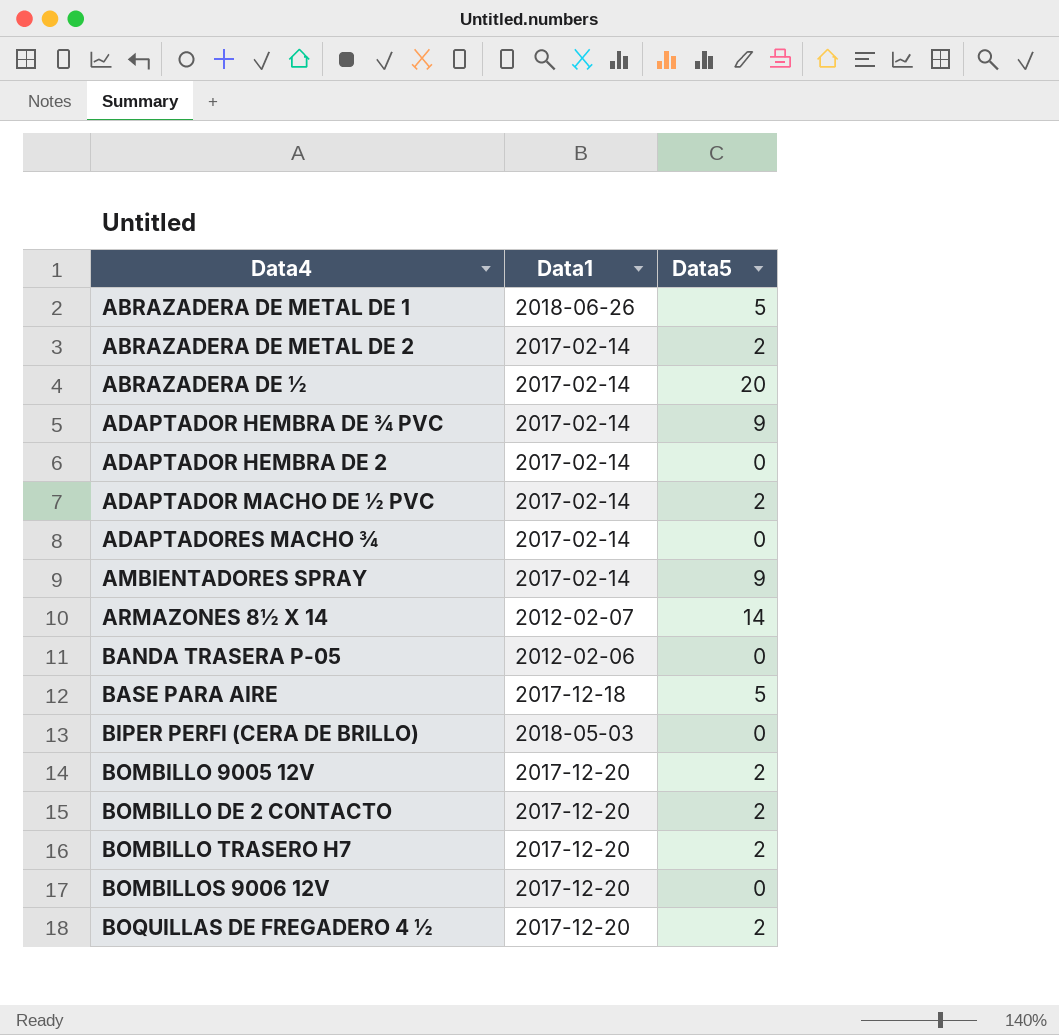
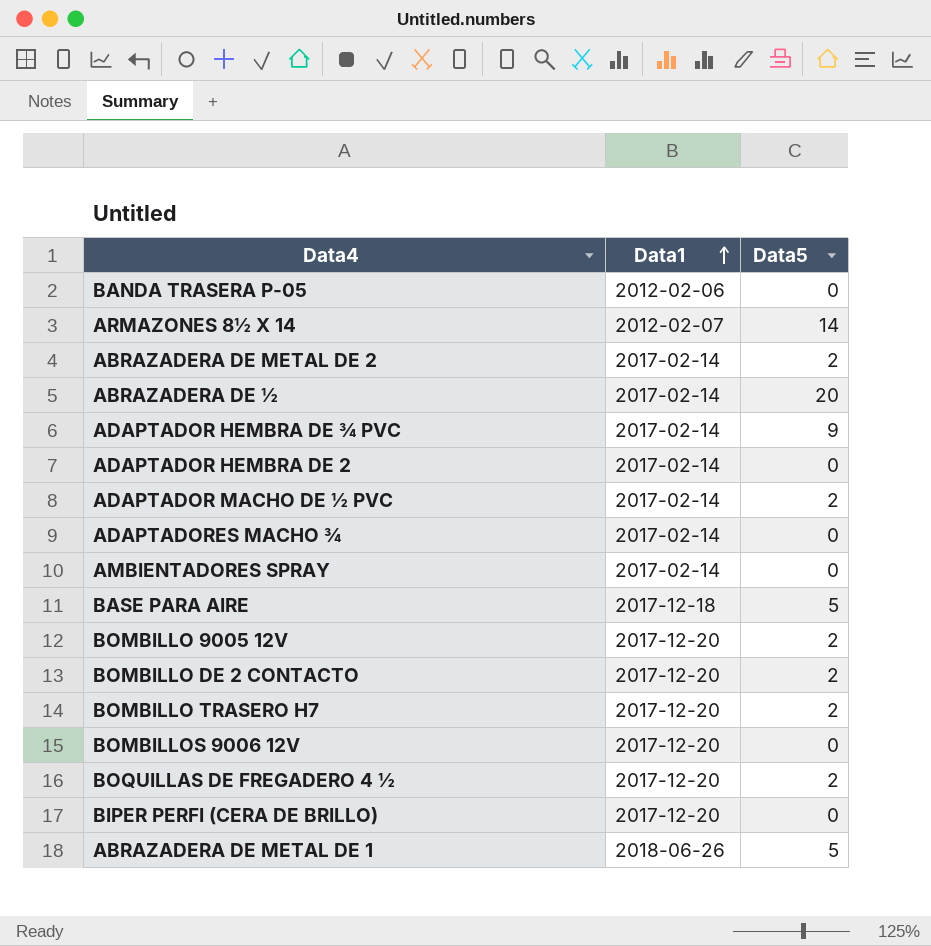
row order: none -> Data1 ascending
AMBIENTADORES SPRAY | Data5: 9 -> 0
BIPER PERFI (CERA DE BRILLO) | Data1: 2018-05-03 -> 2017-12-20

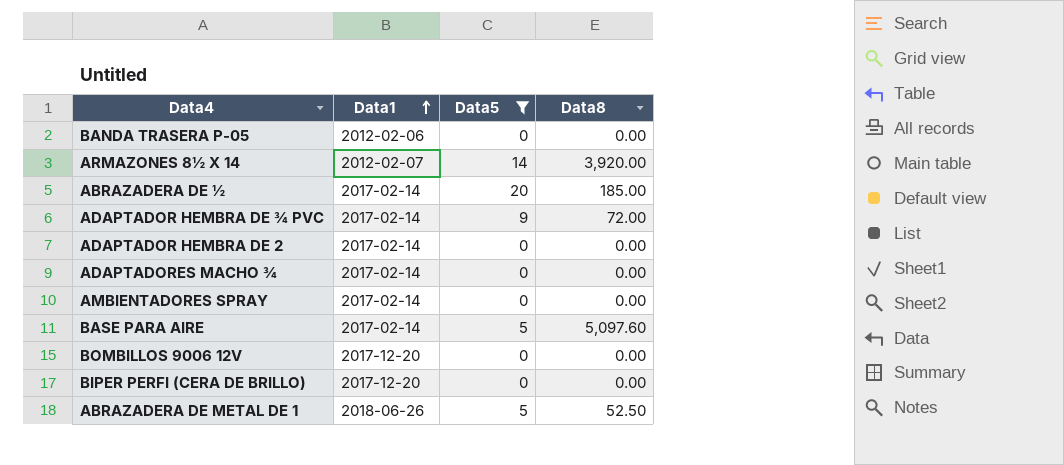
filter: none -> Data5 != 2
column Data8 | position: none -> 4
BASE PARA AIRE | Data1: 2017-12-18 -> 2017-02-14

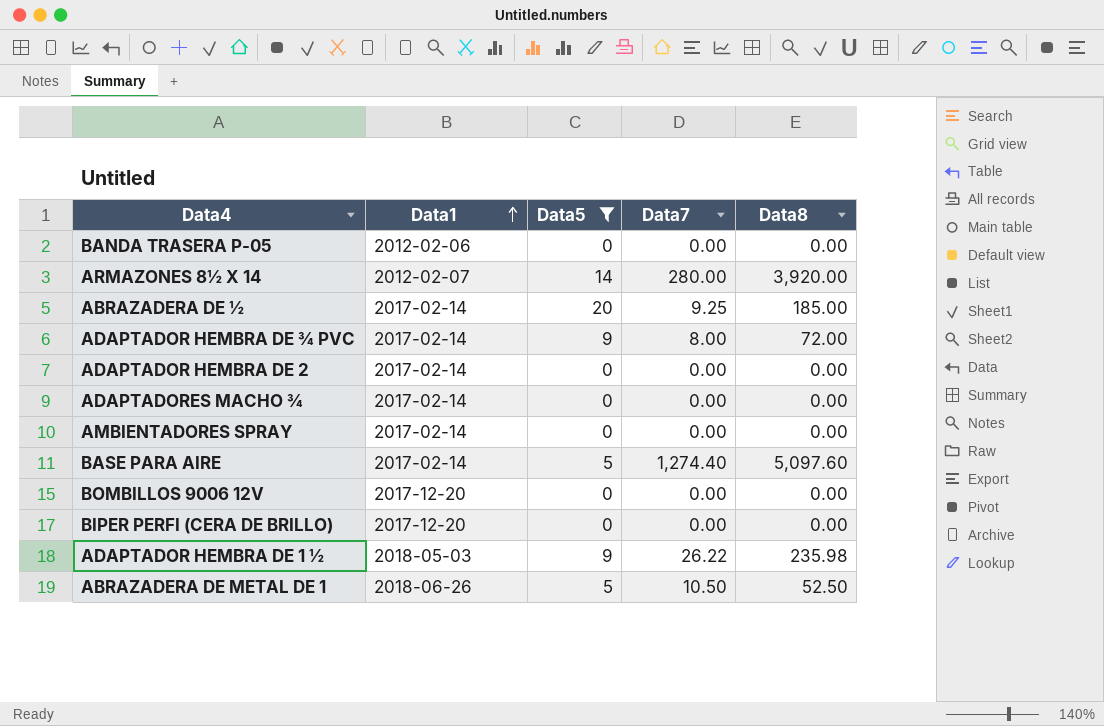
column Data7 | position: none -> 4
row ADAPTADOR HEMBRA DE 1 ½: none -> 2018-05-03 | 9 | 26.22 | 235.98

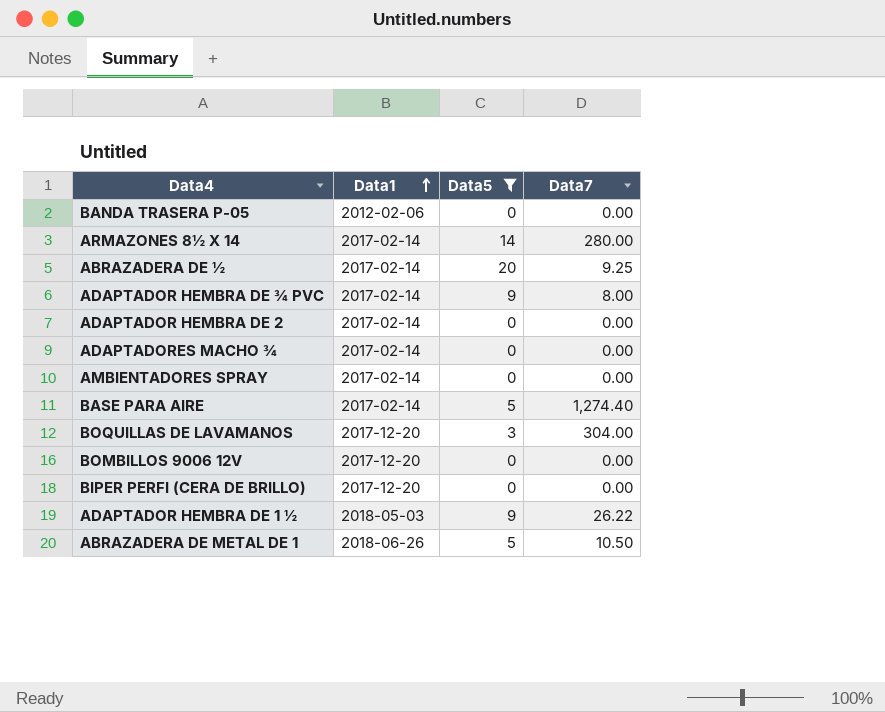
column Data8 | position: 5 -> none
ARMAZONES 8½ X 14 | Data1: 2012-02-07 -> 2017-02-14
row BOQUILLAS DE LAVAMANOS: none -> 2017-12-20 | 3 | 304.00

